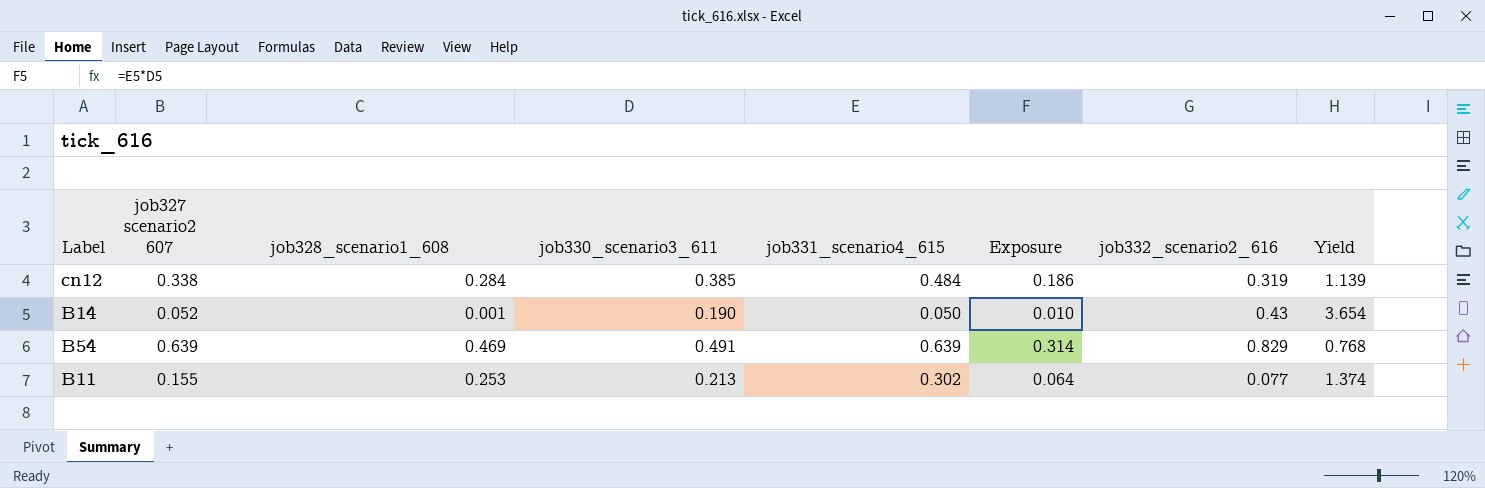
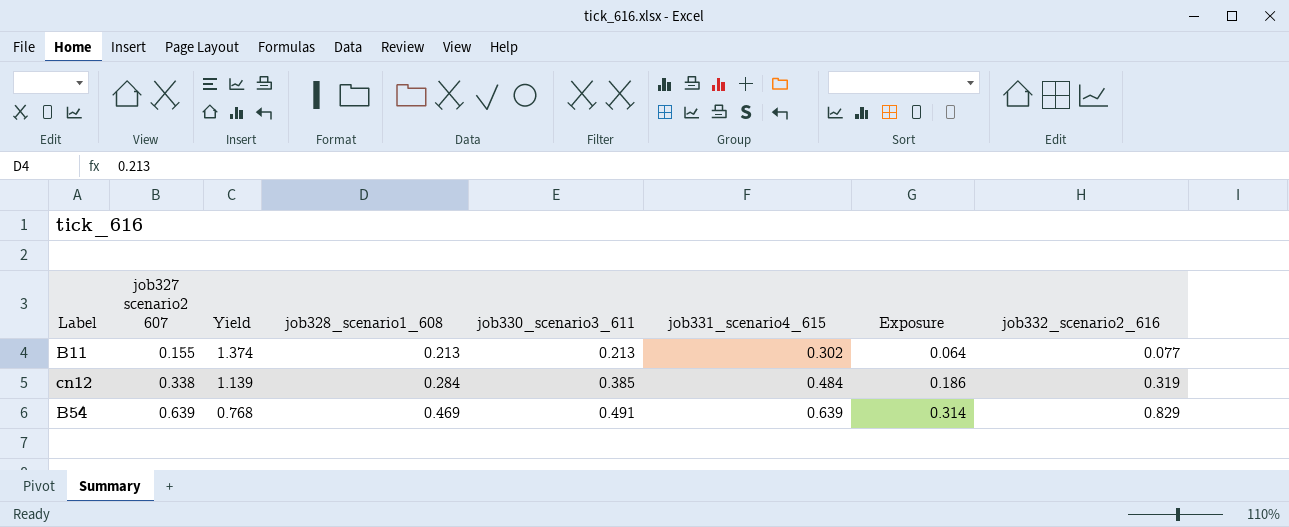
row order: none -> job327 scenario2 607 ascending
column Yield | position: 8 -> 3
row B14: 0.052 | 0.001 | 0.190 | 0.050 | 0.010 | 0.43 | 3.654 -> none
B11 | job328_scenario1_608: 0.253 -> 0.213

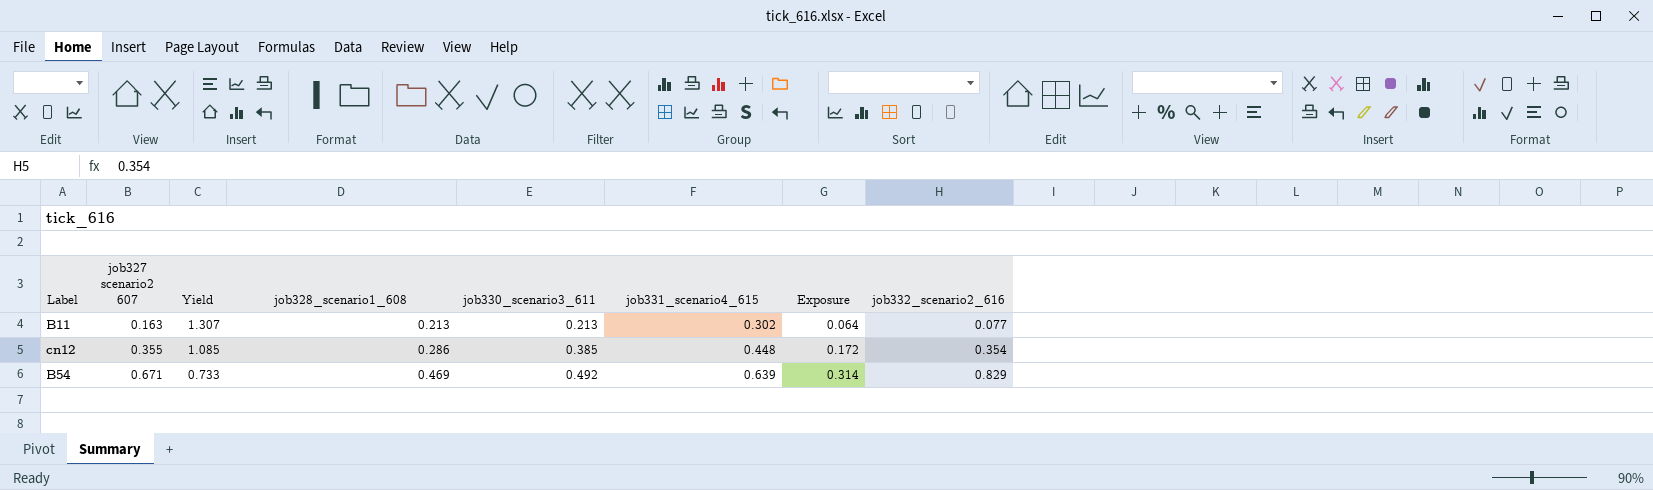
B11 | job327 scenario2 607: 0.155 -> 0.163
B11 | Yield: 1.374 -> 1.307
cn12 | job327 scenario2 607: 0.338 -> 0.355
cn12 | Yield: 1.139 -> 1.085
cn12 | job328_scenario1_608: 0.284 -> 0.286
cn12 | job331_scenario4_615: 0.484 -> 0.448
cn12 | Exposure: 0.186 -> 0.172
cn12 | job332_scenario2_616: 0.319 -> 0.354
B54 | job327 scenario2 607: 0.639 -> 0.671
B54 | Yield: 0.768 -> 0.733
B54 | job330_scenario3_611: 0.491 -> 0.492

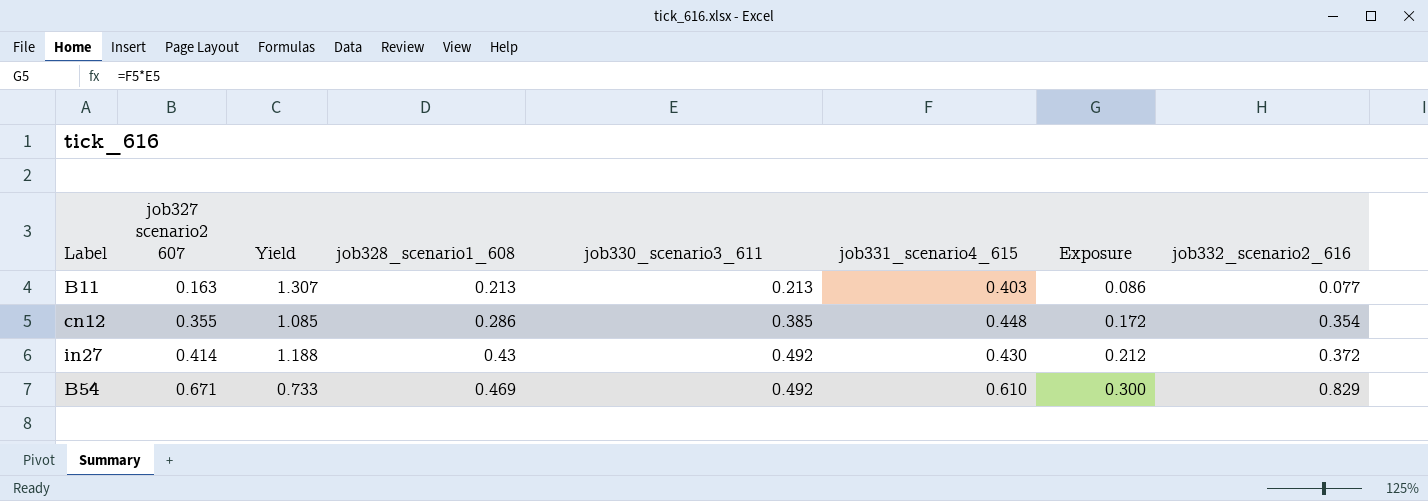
B11 | job331_scenario4_615: 0.302 -> 0.403
B11 | Exposure: 0.064 -> 0.086
row in27: none -> 0.414 | 1.188 | 0.43 | 0.492 | 0.430 | 0.212 | 0.372
B54 | job331_scenario4_615: 0.639 -> 0.610
B54 | Exposure: 0.314 -> 0.300

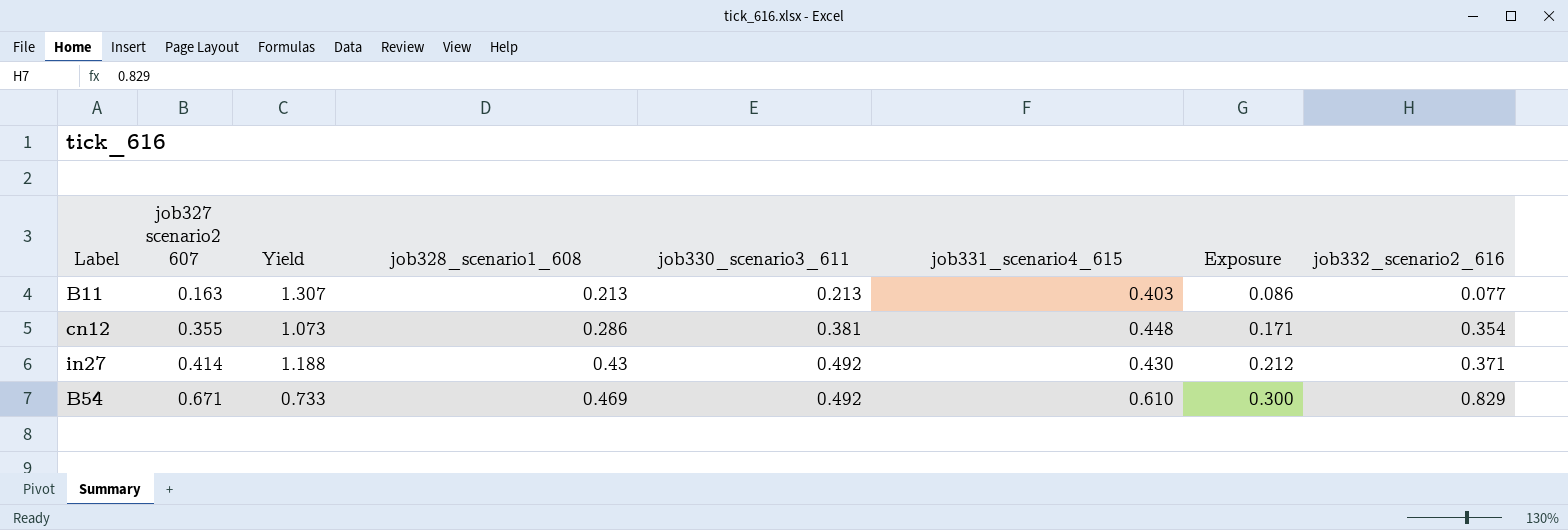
cn12 | Yield: 1.085 -> 1.073
cn12 | job330_scenario3_611: 0.385 -> 0.381
cn12 | Exposure: 0.172 -> 0.171
in27 | job332_scenario2_616: 0.372 -> 0.371

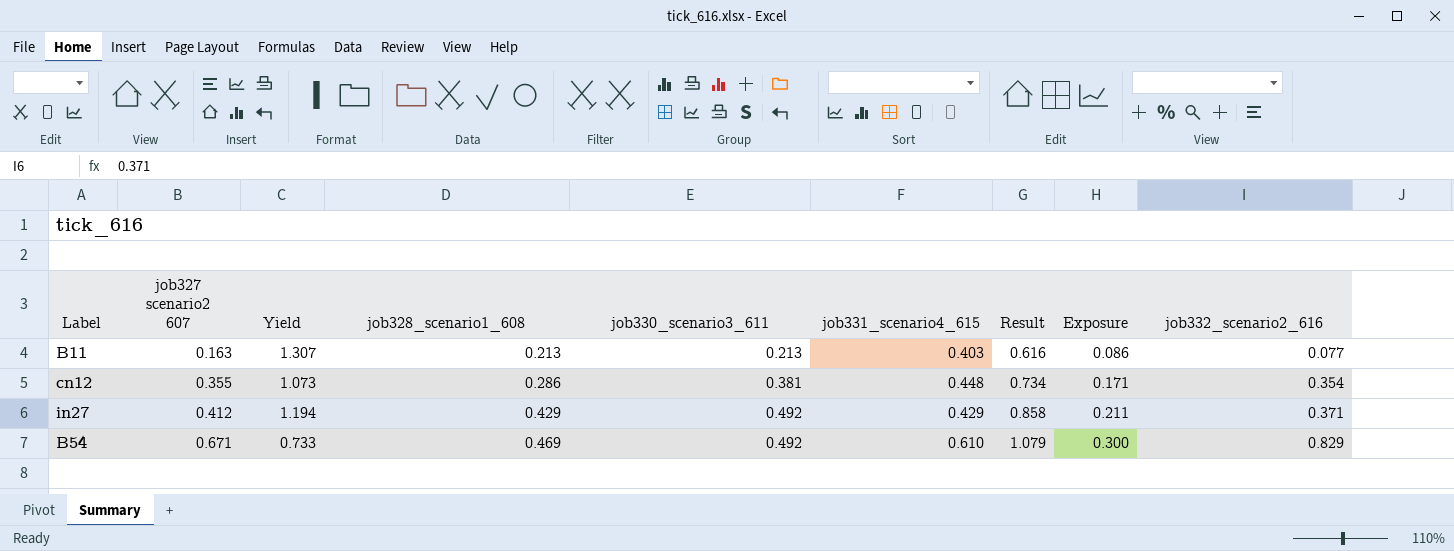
column Result | formula: none -> [job328_scenario1_608] + [job331_scenario4_615]
in27 | job327 scenario2 607: 0.414 -> 0.412
in27 | Yield: 1.188 -> 1.194
in27 | job328_scenario1_608: 0.43 -> 0.429
in27 | job331_scenario4_615: 0.430 -> 0.429
in27 | Exposure: 0.212 -> 0.211

